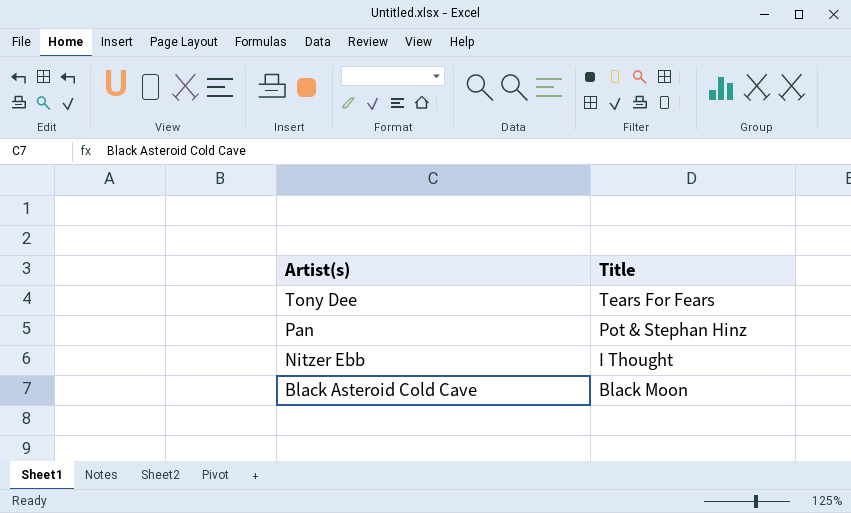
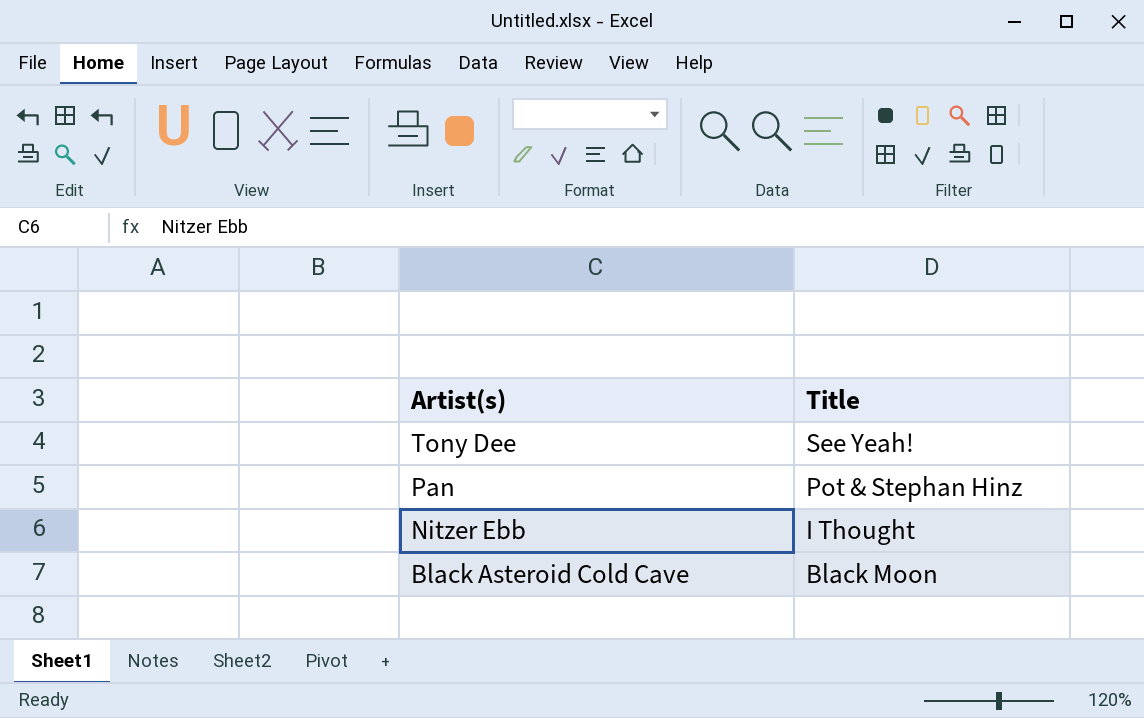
Tony Dee | Title: Tears For Fears -> See Yeah!

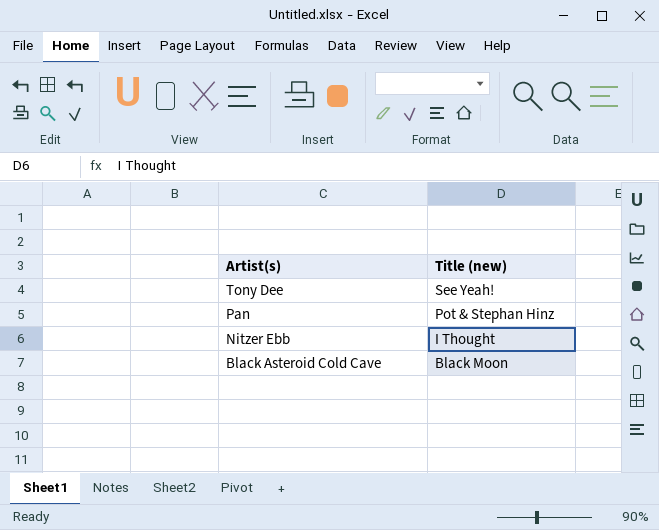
column name: Title -> Title (new)

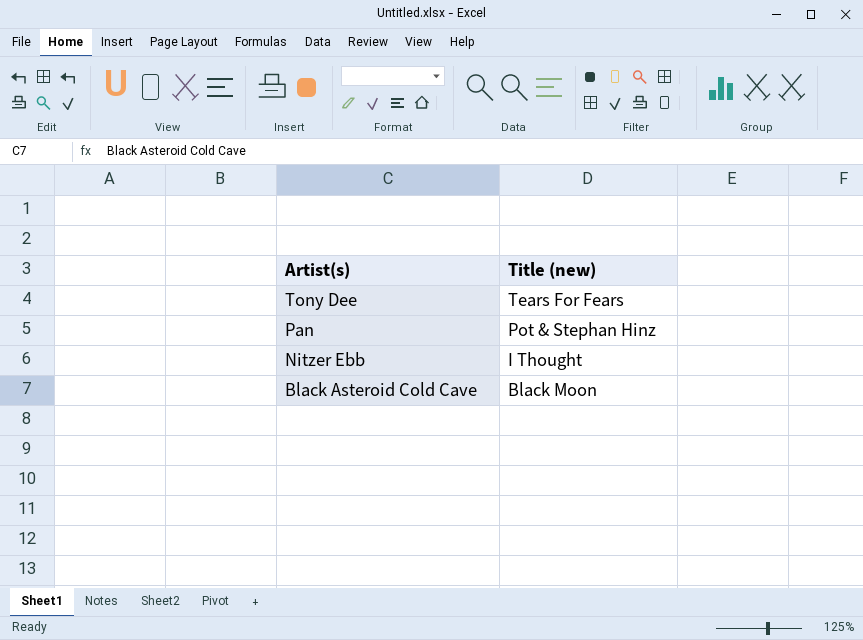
Tony Dee | Title (new): See Yeah! -> Tears For Fears

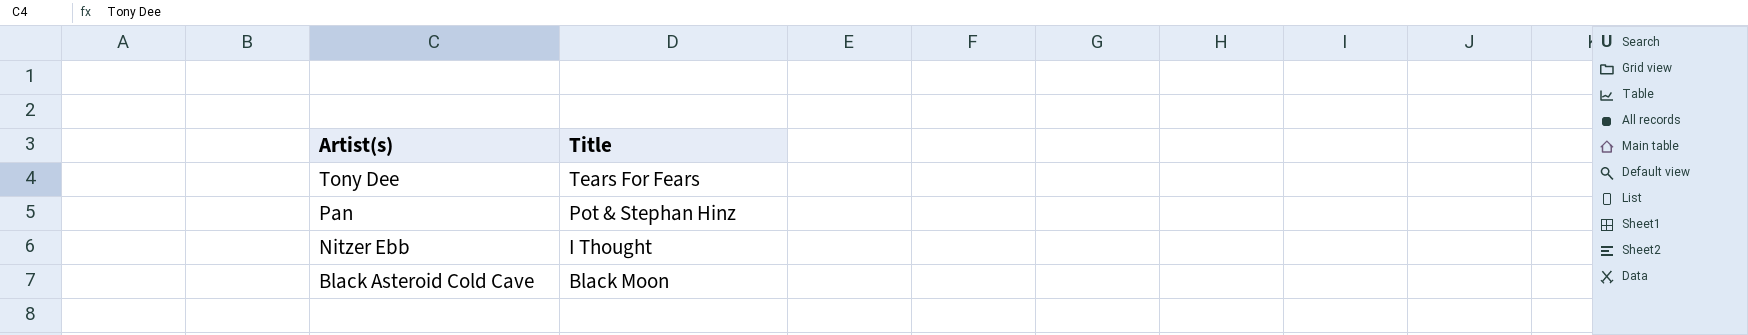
column name: Title (new) -> Title

